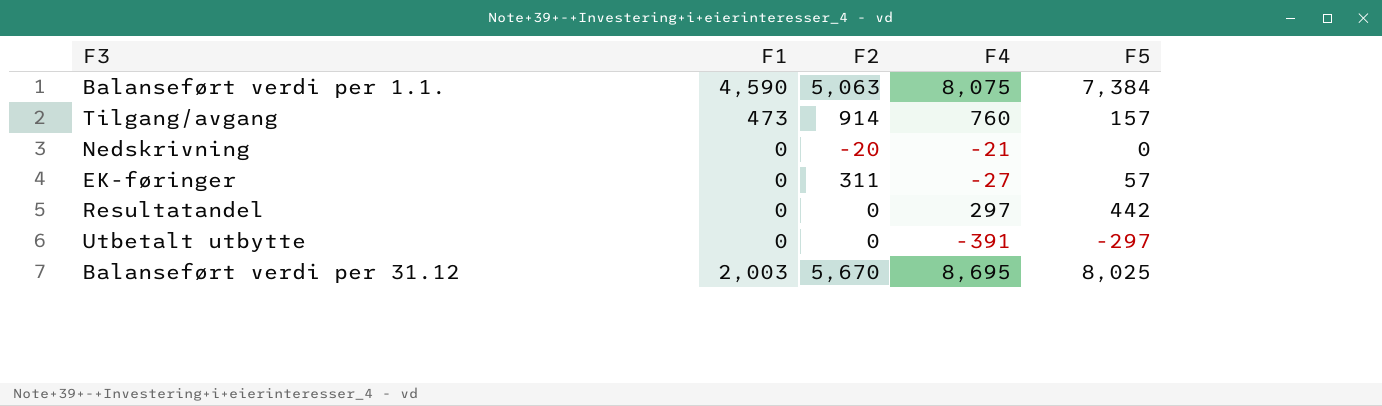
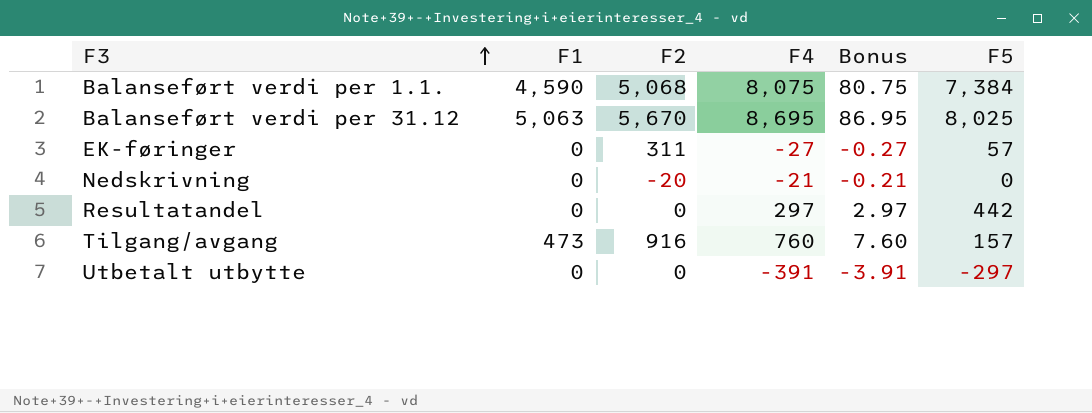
row order: none -> F3 ascending
column Bonus | formula: none -> [F4] * 0.01
Balanseført verdi per 1.1. | F2: 5,063 -> 5,068
Balanseført verdi per 31.12 | F1: 2,003 -> 5,063
Tilgang/avgang | F2: 914 -> 916

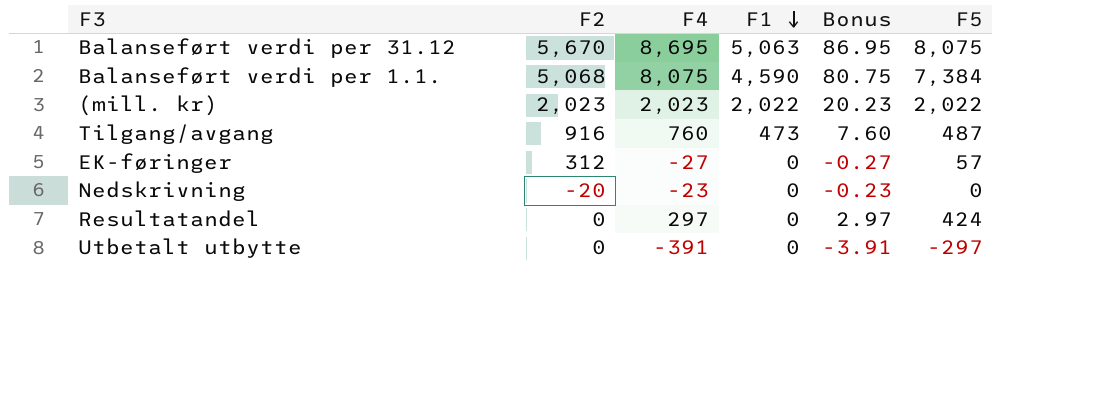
row order: F3 ascending -> F1 descending
column F1 | position: 2 -> 4
Balanseført verdi per 31.12 | F5: 8,025 -> 8,075
row (mill. kr): none -> 2,023 | 2,023 | 2,022 | 20.23 | 2,022
Tilgang/avgang | F5: 157 -> 487
EK-føringer | F2: 311 -> 312
Nedskrivning | F4: -21 -> -23
Nedskrivning | Bonus: -0.21 -> -0.23
Resultatandel | F5: 442 -> 424

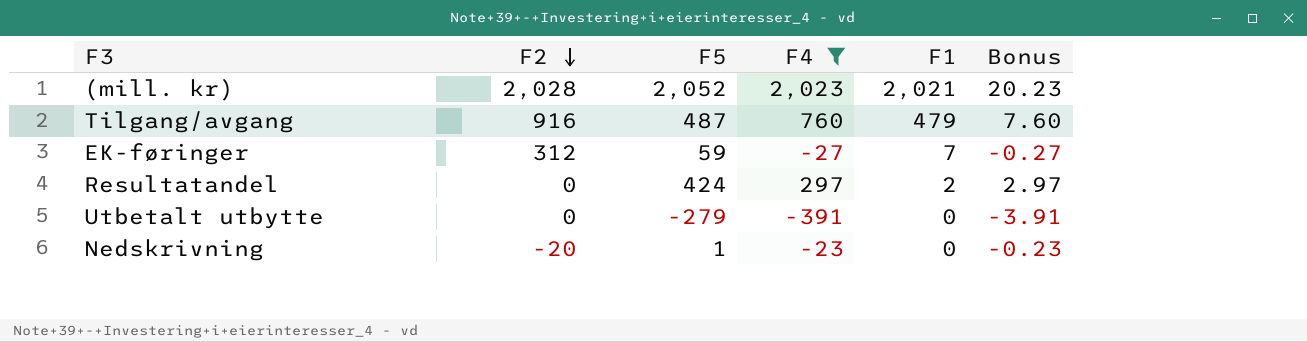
filter: none -> F4 <= 2,023
row order: F1 descending -> F2 descending
column F5 | position: 6 -> 3
(mill. kr) | F2: 2,023 -> 2,028
(mill. kr) | F5: 2,022 -> 2,052
(mill. kr) | F1: 2,022 -> 2,021
Tilgang/avgang | F1: 473 -> 479
EK-føringer | F5: 57 -> 59
EK-føringer | F1: 0 -> 7
Resultatandel | F1: 0 -> 2
Utbetalt utbytte | F5: -297 -> -279
Nedskrivning | F5: 0 -> 1

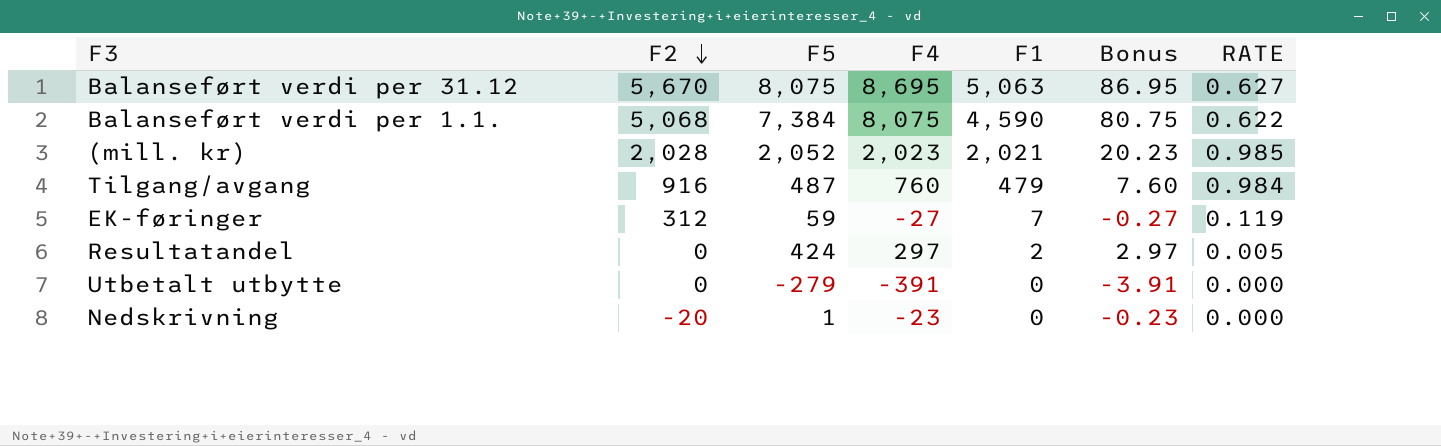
filter: F4 <= 2,023 -> none
column RATE | formula: none -> [F1] / [F5]

